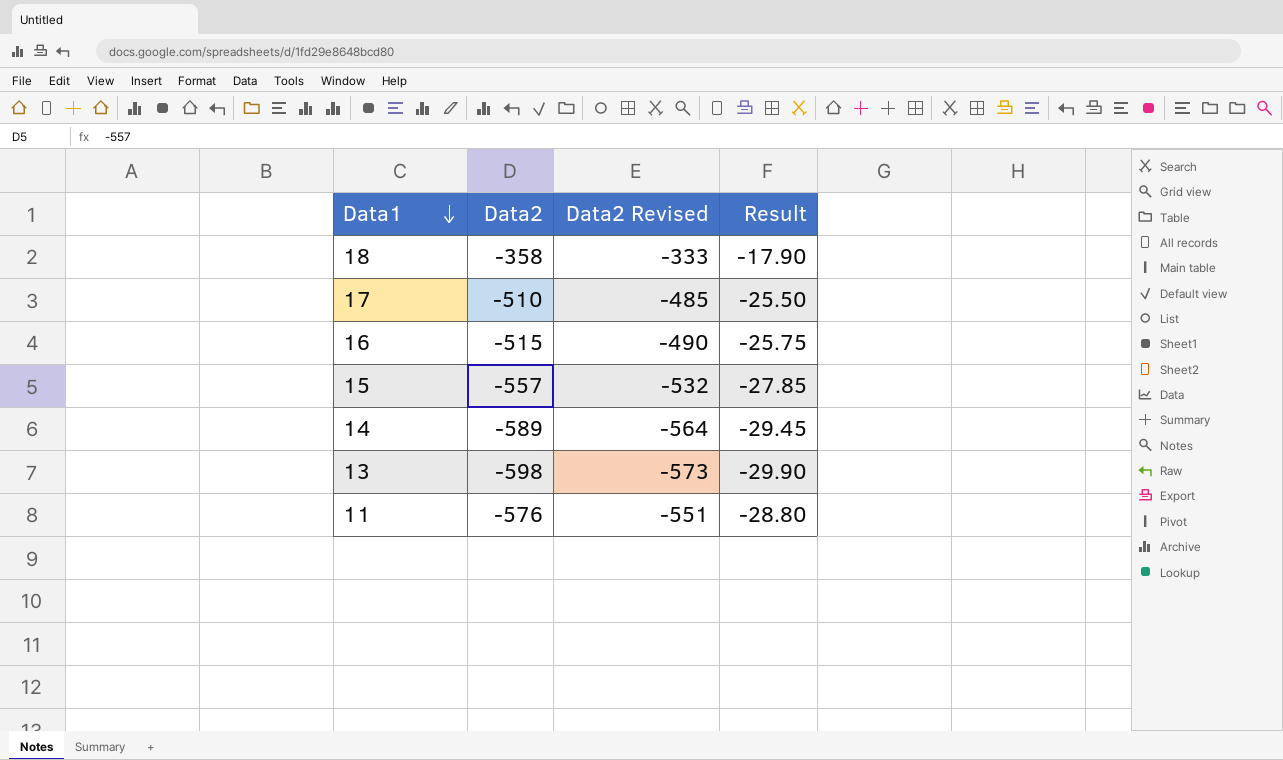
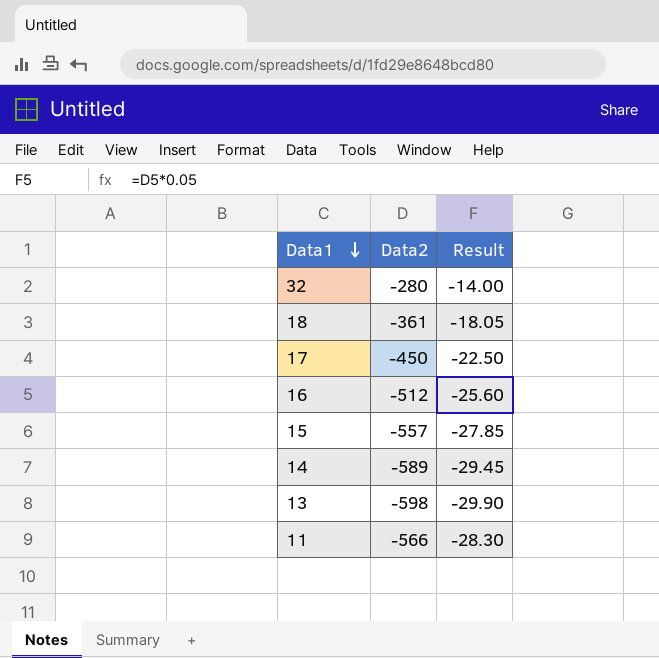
column Data2 Revised | formula: [Data2] + 25 -> none
row 32: none -> -280 | -14.00
18 | Data2: -358 -> -361
18 | Result: -17.90 -> -18.05
17 | Data2: -510 -> -450
17 | Result: -25.50 -> -22.50
16 | Data2: -515 -> -512
16 | Result: -25.75 -> -25.60
11 | Data2: -576 -> -566
11 | Result: -28.80 -> -28.30

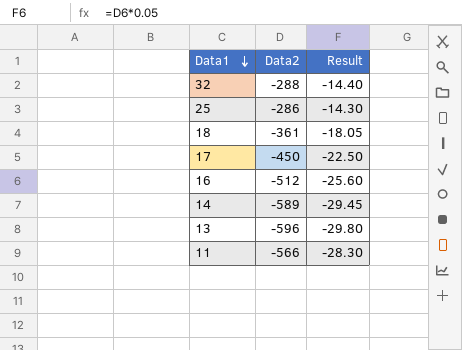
row 15: -557 | -27.85 -> none
32 | Data2: -280 -> -288
32 | Result: -14.00 -> -14.40
row 25: none -> -286 | -14.30
13 | Data2: -598 -> -596
13 | Result: -29.90 -> -29.80

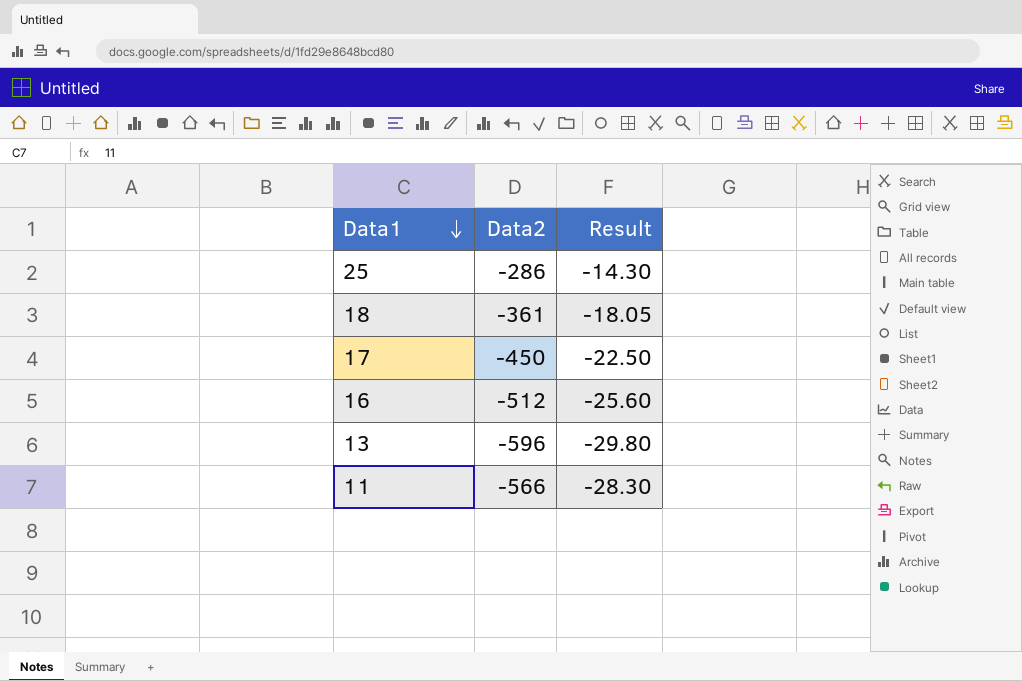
row 32: -288 | -14.40 -> none
row 14: -589 | -29.45 -> none

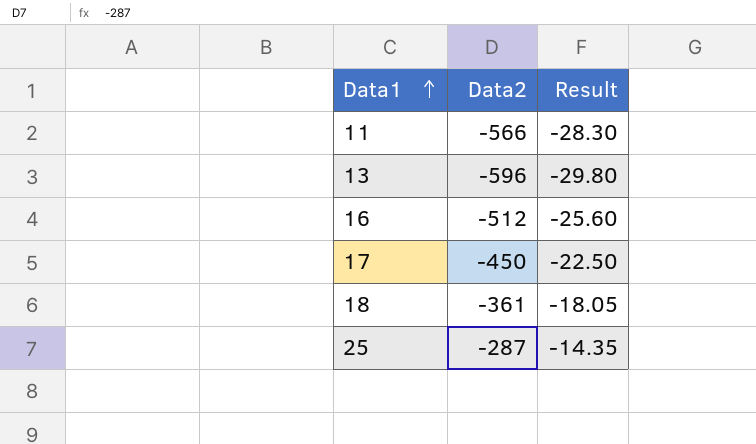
row order: Data1 descending -> Data1 ascending
25 | Data2: -286 -> -287
25 | Result: -14.30 -> -14.35

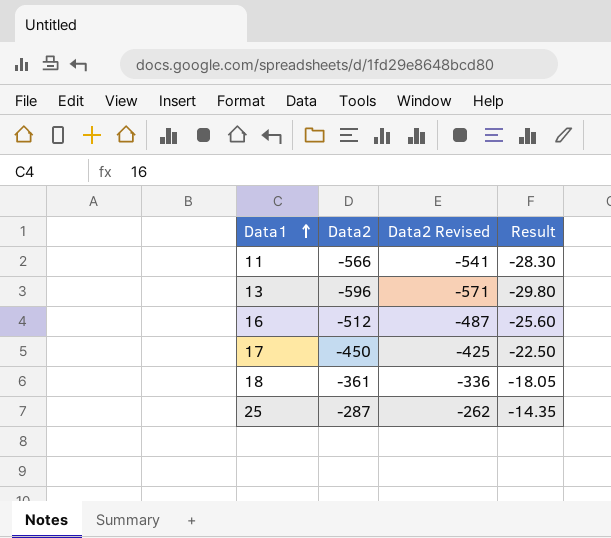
column Data2 Revised | formula: none -> [Data2] + 25

